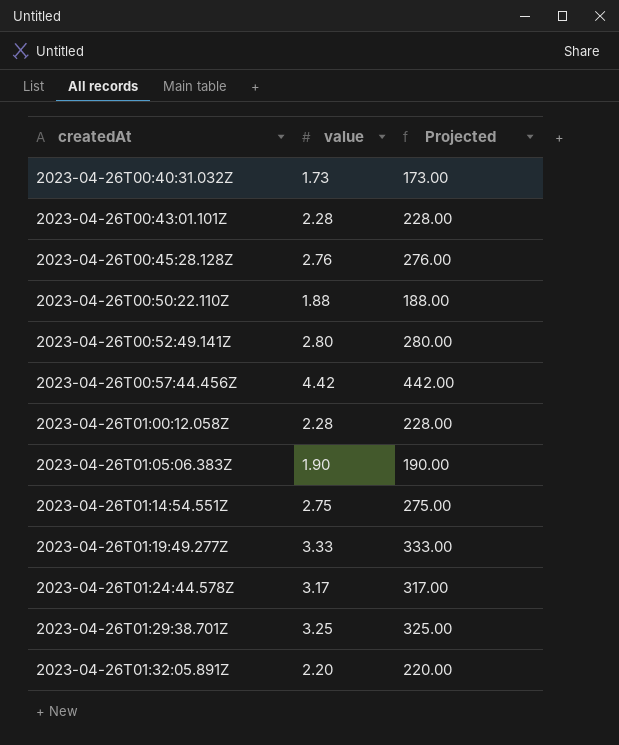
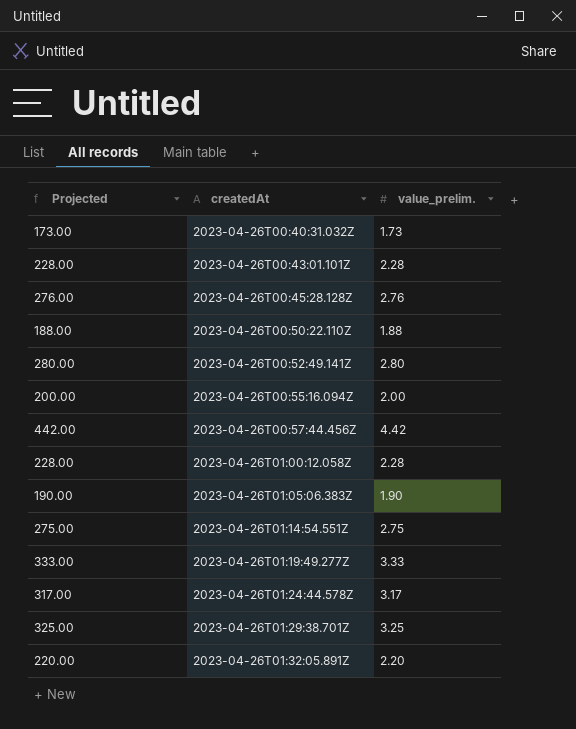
column Projected | position: 3 -> 1
column name: value -> value_prelim.
row 2023-04-26T00:55:16.094Z: none -> 200.00 | 2.00

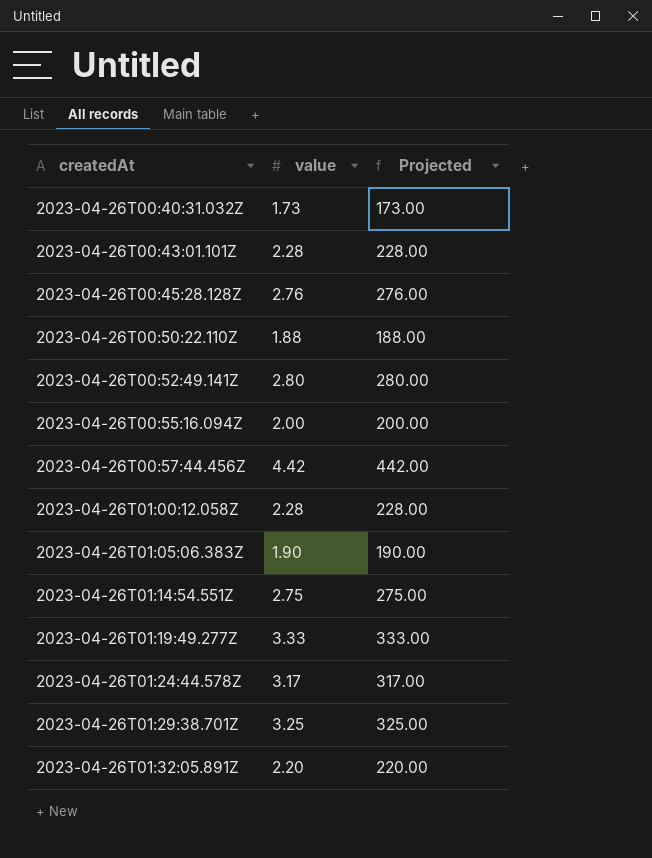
column name: value_prelim. -> value
column Projected | position: 1 -> 3

